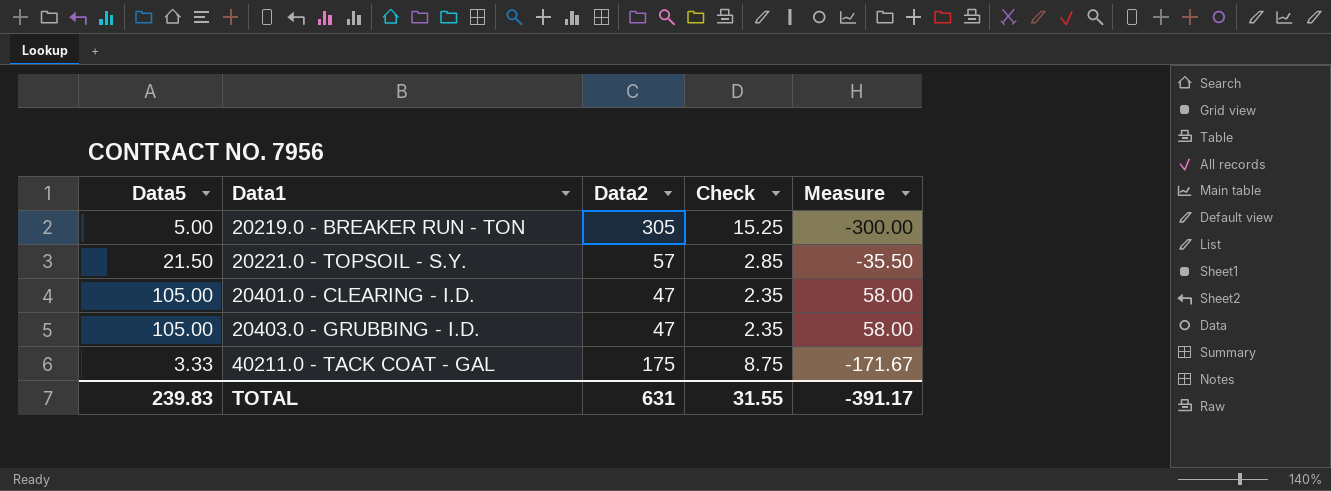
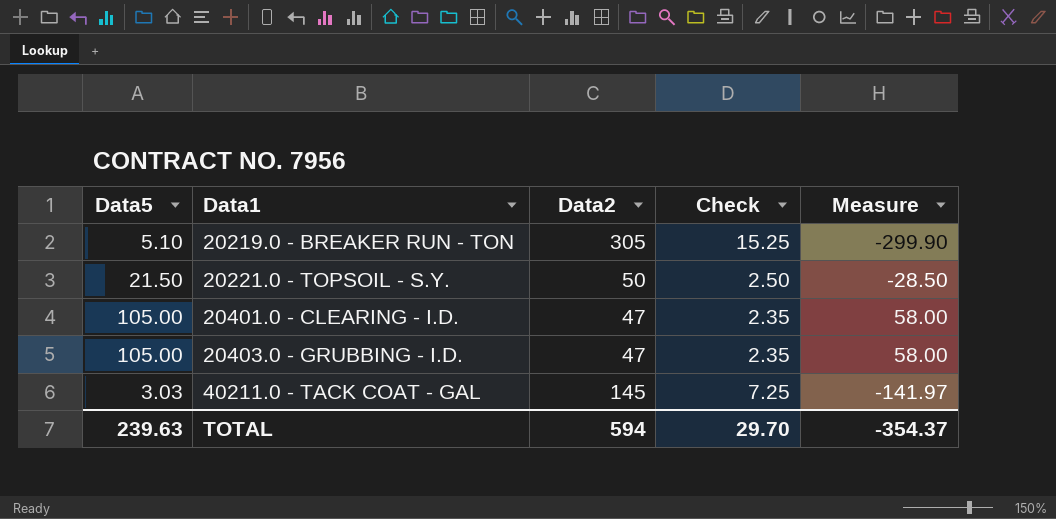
20219.0 - BREAKER RUN - TON | Data5: 5.00 -> 5.10
20219.0 - BREAKER RUN - TON | Measure: -300.00 -> -299.90
20221.0 - TOPSOIL - S.Y. | Data2: 57 -> 50
20221.0 - TOPSOIL - S.Y. | Check: 2.85 -> 2.50
20221.0 - TOPSOIL - S.Y. | Measure: -35.50 -> -28.50
40211.0 - TACK COAT - GAL | Data5: 3.33 -> 3.03
40211.0 - TACK COAT - GAL | Data2: 175 -> 145
40211.0 - TACK COAT - GAL | Check: 8.75 -> 7.25
40211.0 - TACK COAT - GAL | Measure: -171.67 -> -141.97
TOTAL | Data5: 239.83 -> 239.63
TOTAL | Data2: 631 -> 594
TOTAL | Check: 31.55 -> 29.70
TOTAL | Measure: -391.17 -> -354.37

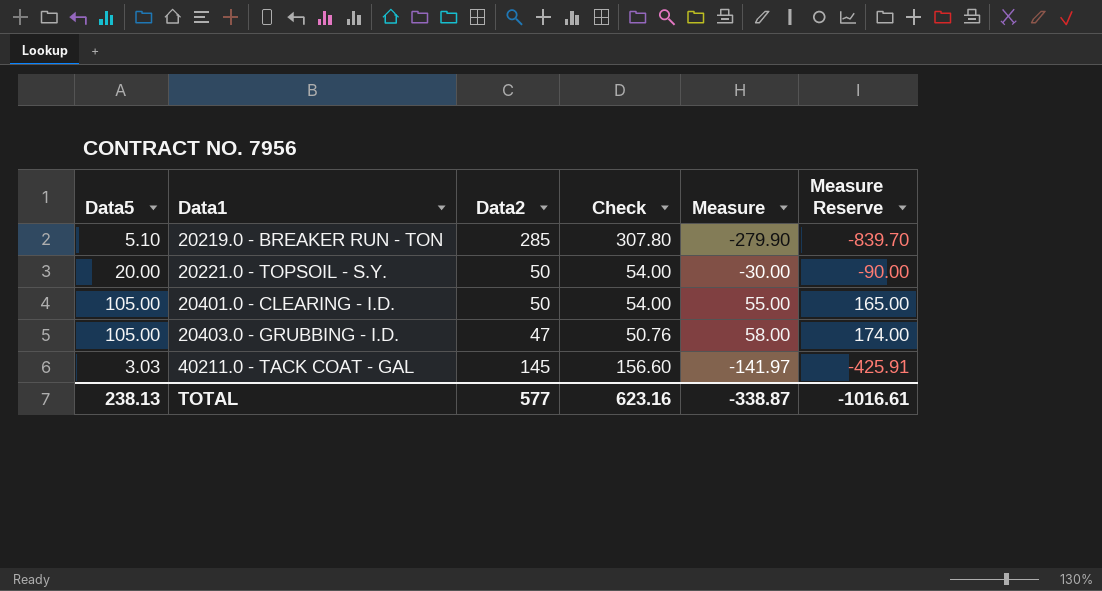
column Check | formula: [Data2] * 0.05 -> [Data2] * 1.08
column Measure Reserve | formula: none -> [Measure] * 3
20219.0 - BREAKER RUN - TON | Data2: 305 -> 285
20219.0 - BREAKER RUN - TON | Measure: -299.90 -> -279.90
20221.0 - TOPSOIL - S.Y. | Data5: 21.50 -> 20.00
20221.0 - TOPSOIL - S.Y. | Measure: -28.50 -> -30.00
20401.0 - CLEARING - I.D. | Data2: 47 -> 50
20401.0 - CLEARING - I.D. | Measure: 58.00 -> 55.00
TOTAL | Data5: 239.63 -> 238.13
TOTAL | Data2: 594 -> 577
TOTAL | Check: 29.70 -> 623.16
TOTAL | Measure: -354.37 -> -338.87

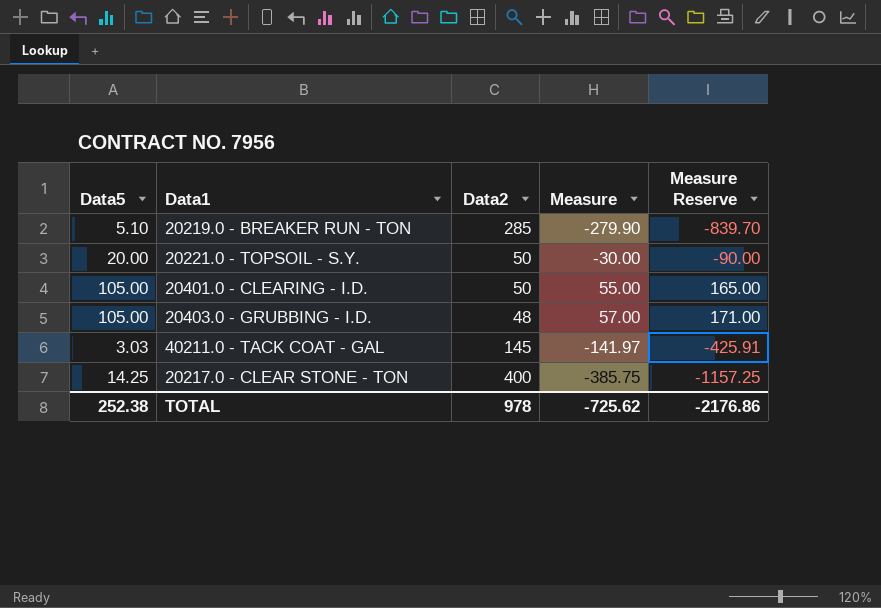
column Check | formula: [Data2] * 1.08 -> none
20403.0 - GRUBBING - I.D. | Data2: 47 -> 48
20403.0 - GRUBBING - I.D. | Measure: 58.00 -> 57.00
20403.0 - GRUBBING - I.D. | Measure Reserve: 174.00 -> 171.00
row 20217.0 - CLEAR STONE - TON: none -> 14.25 | 400 | -385.75 | -1157.25
TOTAL | Data5: 238.13 -> 252.38
TOTAL | Data2: 577 -> 978
TOTAL | Measure: -338.87 -> -725.62
TOTAL | Measure Reserve: -1016.61 -> -2176.86

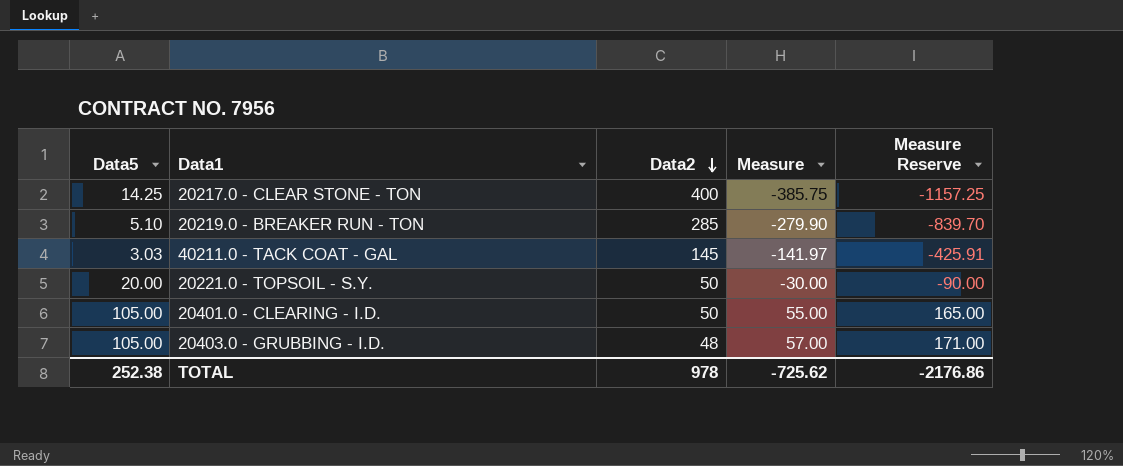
row order: none -> Data2 descending

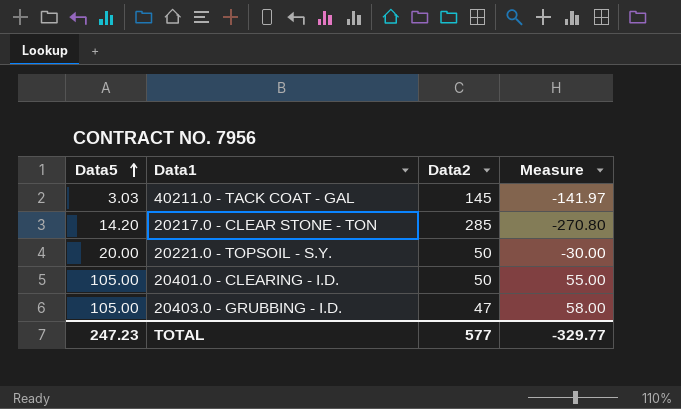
row order: Data2 descending -> Data5 ascending
column Measure Reserve | formula: [Measure] * 3 -> none
row 20219.0 - BREAKER RUN - TON: 5.10 | 285 | -279.90 | -839.70 -> none
20217.0 - CLEAR STONE - TON | Data5: 14.25 -> 14.20
20217.0 - CLEAR STONE - TON | Data2: 400 -> 285
20217.0 - CLEAR STONE - TON | Measure: -385.75 -> -270.80
20403.0 - GRUBBING - I.D. | Data2: 48 -> 47
20403.0 - GRUBBING - I.D. | Measure: 57.00 -> 58.00
TOTAL | Data5: 252.38 -> 247.23
TOTAL | Data2: 978 -> 577
TOTAL | Measure: -725.62 -> -329.77

